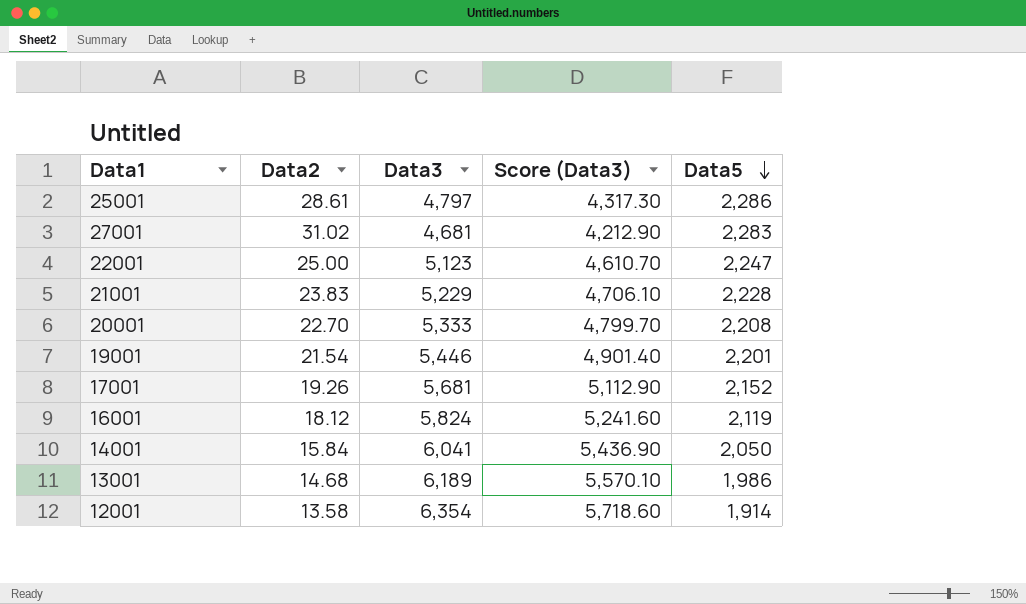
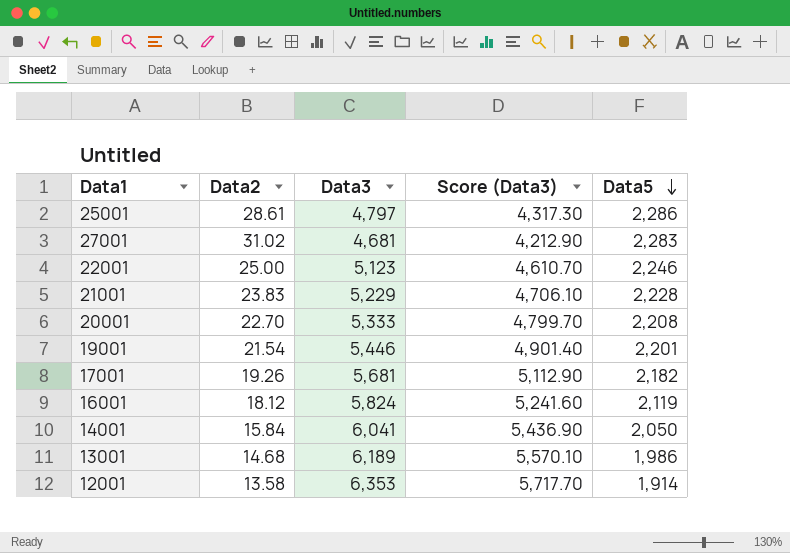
22001 | Data5: 2,247 -> 2,246
17001 | Data5: 2,152 -> 2,182
12001 | Data3: 6,354 -> 6,353
12001 | Score (Data3): 5,718.60 -> 5,717.70

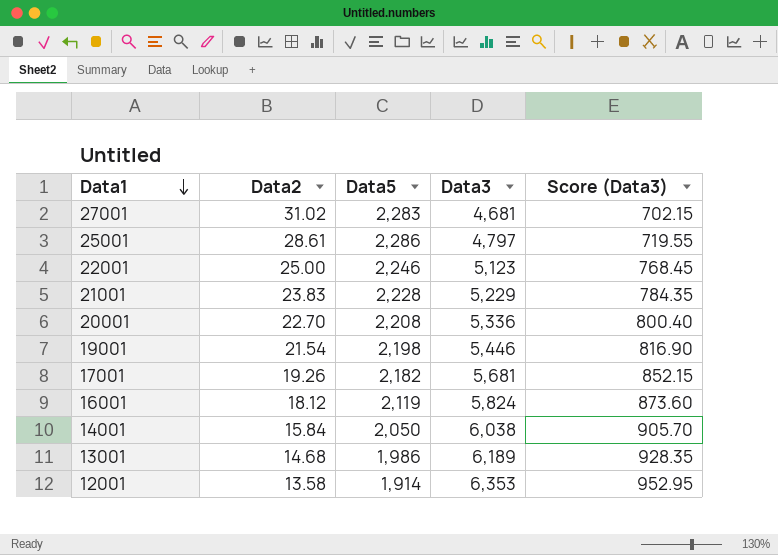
row order: Data5 descending -> Data1 descending
column Data5 | position: 5 -> 3
column Score (Data3) | formula: [Data3] * 0.9 -> [Data3] * 0.15
20001 | Data3: 5,333 -> 5,336
19001 | Data5: 2,201 -> 2,198
14001 | Data3: 6,041 -> 6,038

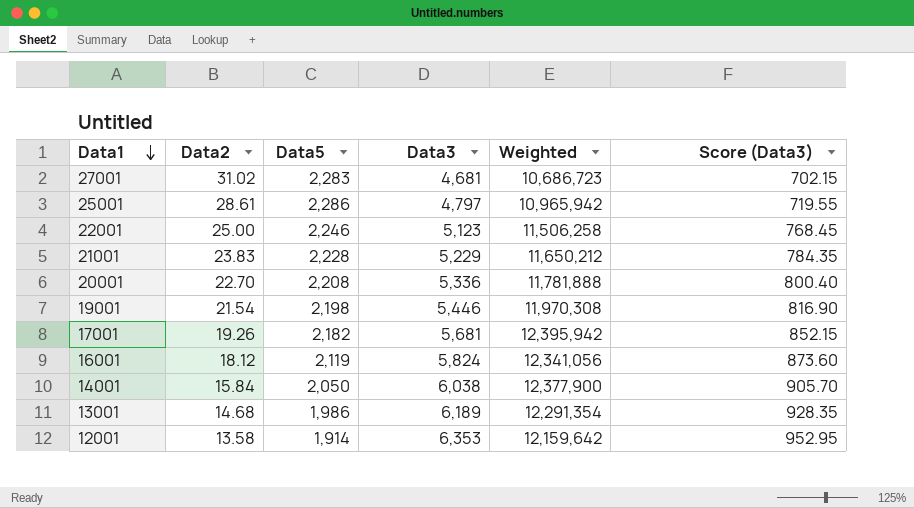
column Weighted | formula: none -> [Data5] * [Data3]

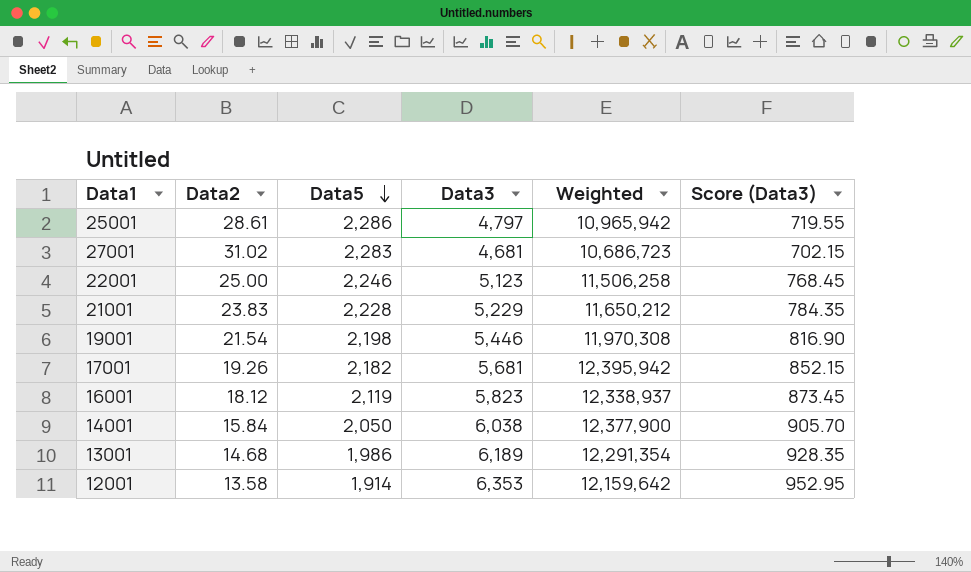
row order: Data1 descending -> Data5 descending
row 20001: 22.70 | 2,208 | 5,336 | 11,781,888 | 800.40 -> none
16001 | Data3: 5,824 -> 5,823
16001 | Weighted: 12,341,056 -> 12,338,937
16001 | Score (Data3): 873.60 -> 873.45

